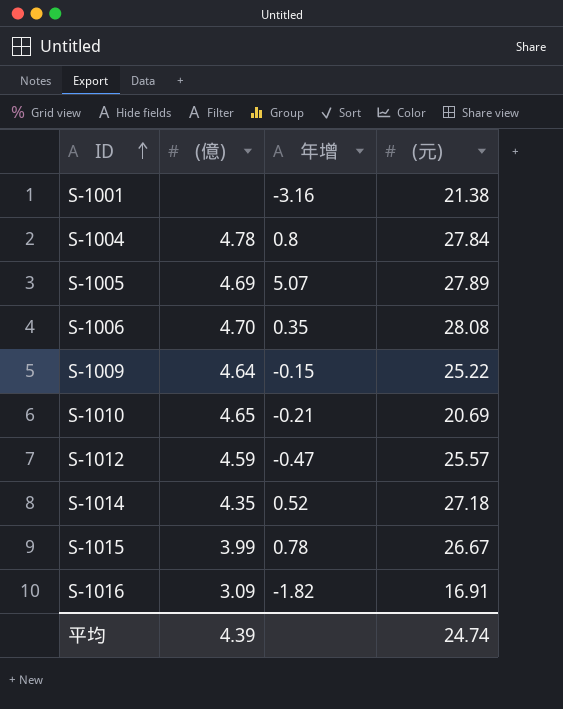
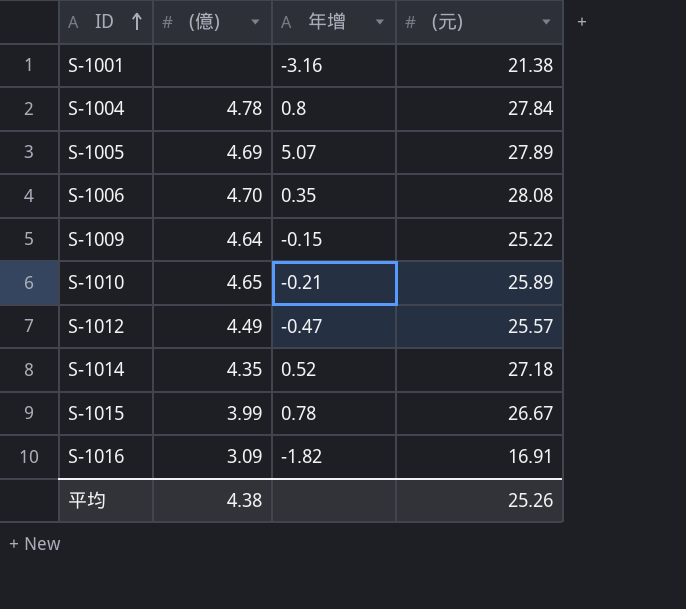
S-1010 | (元): 20.69 -> 25.89
S-1012 | (億): 4.59 -> 4.49
平均 | (億): 4.39 -> 4.38
平均 | (元): 24.74 -> 25.26

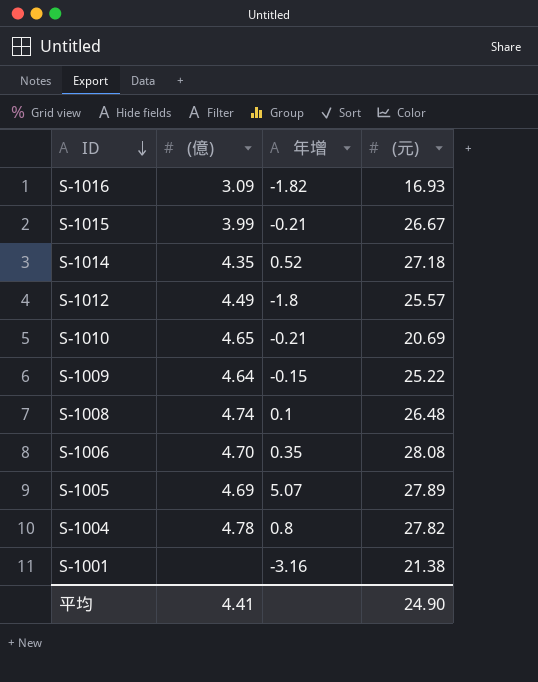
row order: ID ascending -> ID descending
S-1016 | (元): 16.91 -> 16.93
S-1015 | 年增: 0.78 -> -0.21
S-1012 | 年增: -0.47 -> -1.8
S-1010 | (元): 25.89 -> 20.69
row S-1008: none -> 4.74 | 0.1 | 26.48
S-1004 | (元): 27.84 -> 27.82
平均 | (億): 4.38 -> 4.41
平均 | (元): 25.26 -> 24.90

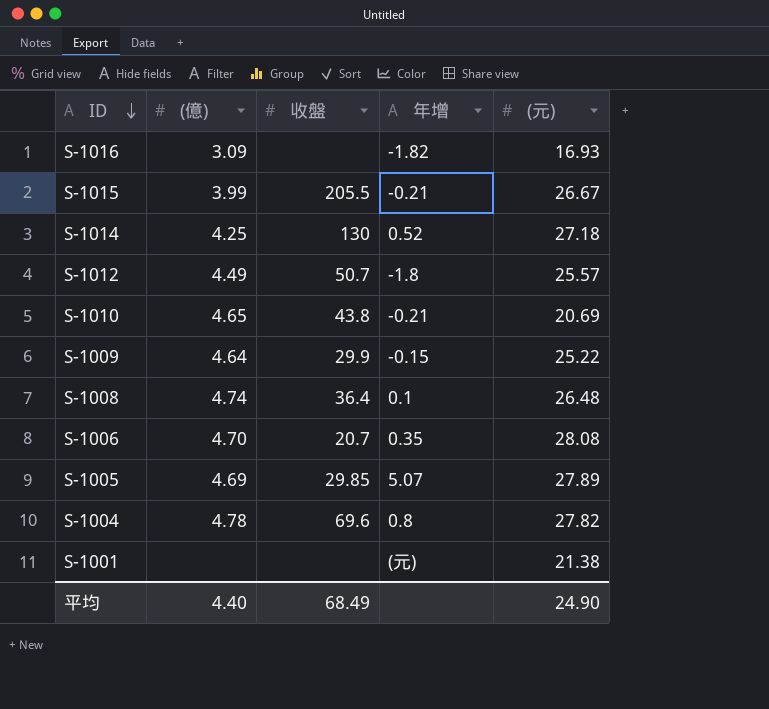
column 收盤 | position: none -> 3
S-1014 | (億): 4.35 -> 4.25
S-1001 | 年增: -3.16 -> (元)
平均 | (億): 4.41 -> 4.40

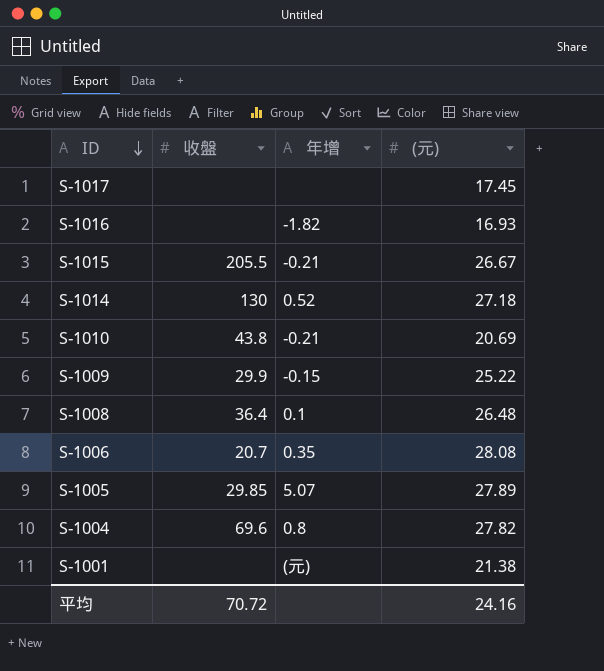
column (億) | position: 2 -> none
row S-1012: 4.49 | 50.7 | -1.8 | 25.57 -> none
row S-1017: none -> none | none | 17.45
平均 | 收盤: 68.49 -> 70.72
平均 | (元): 24.90 -> 24.16

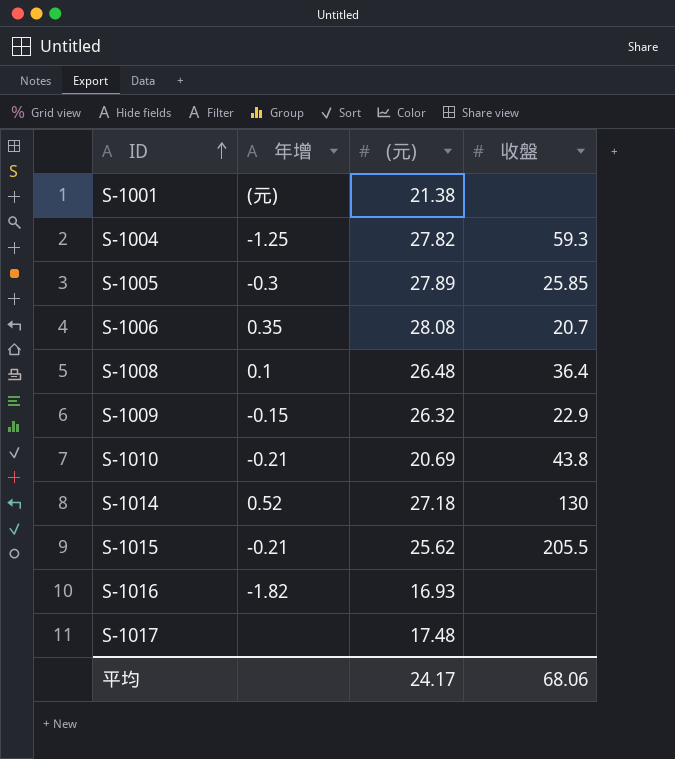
row order: ID descending -> ID ascending
column 收盤 | position: 2 -> 4
S-1004 | 年增: 0.8 -> -1.25
S-1004 | 收盤: 69.6 -> 59.3
S-1005 | 年增: 5.07 -> -0.3
S-1005 | 收盤: 29.85 -> 25.85
S-1009 | (元): 25.22 -> 26.32
S-1009 | 收盤: 29.9 -> 22.9
S-1015 | (元): 26.67 -> 25.62
S-1017 | (元): 17.45 -> 17.48
平均 | (元): 24.16 -> 24.17
平均 | 收盤: 70.72 -> 68.06

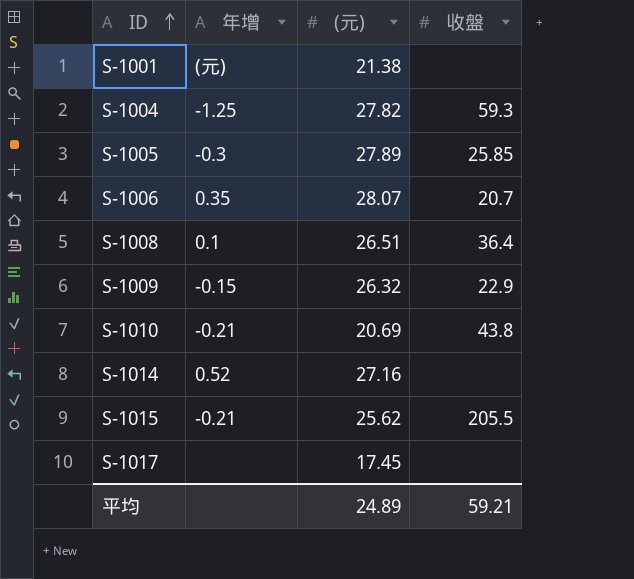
row S-1016: -1.82 | 16.93 | none -> none
S-1006 | (元): 28.08 -> 28.07
S-1008 | (元): 26.48 -> 26.51
S-1014 | (元): 27.18 -> 27.16
S-1014 | 收盤: 130 -> none
S-1017 | (元): 17.48 -> 17.45
平均 | (元): 24.17 -> 24.89
平均 | 收盤: 68.06 -> 59.21

